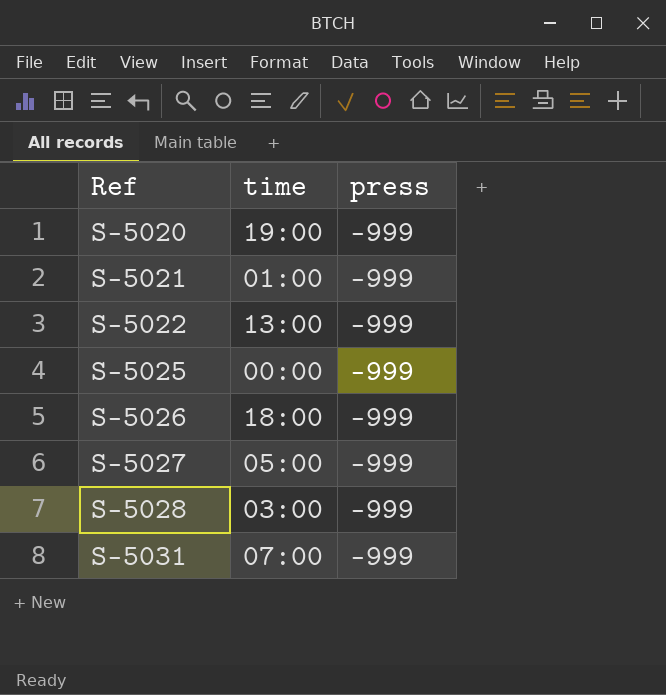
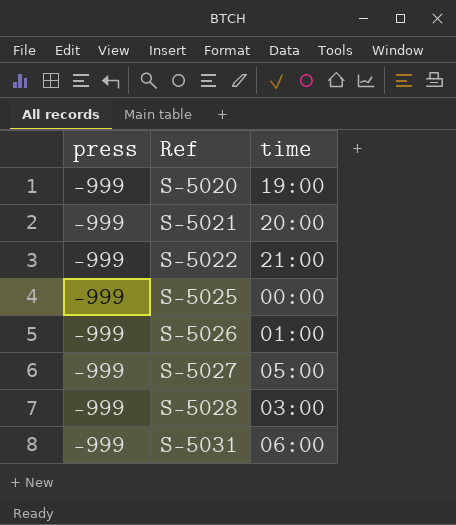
column press | position: 3 -> 1
S-5021 | time: 01:00 -> 20:00
S-5022 | time: 13:00 -> 21:00
S-5026 | time: 18:00 -> 01:00
S-5031 | time: 07:00 -> 06:00

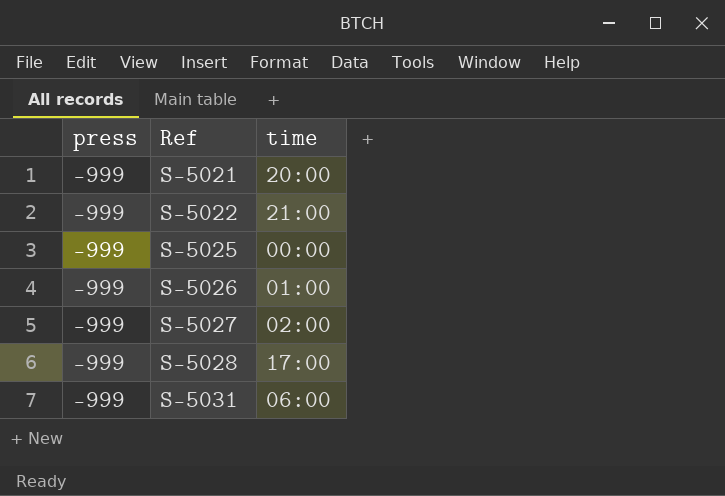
row S-5020: -999 | 19:00 -> none
S-5027 | time: 05:00 -> 02:00
S-5028 | time: 03:00 -> 17:00

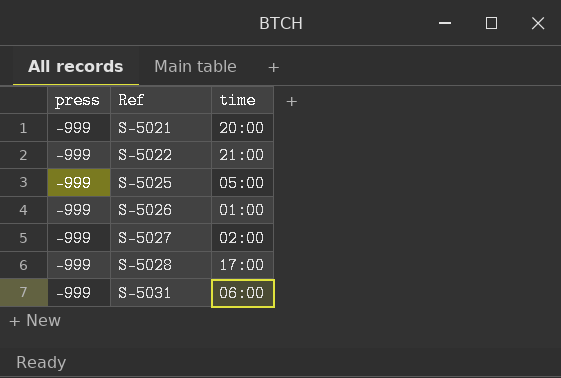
S-5025 | time: 00:00 -> 05:00

